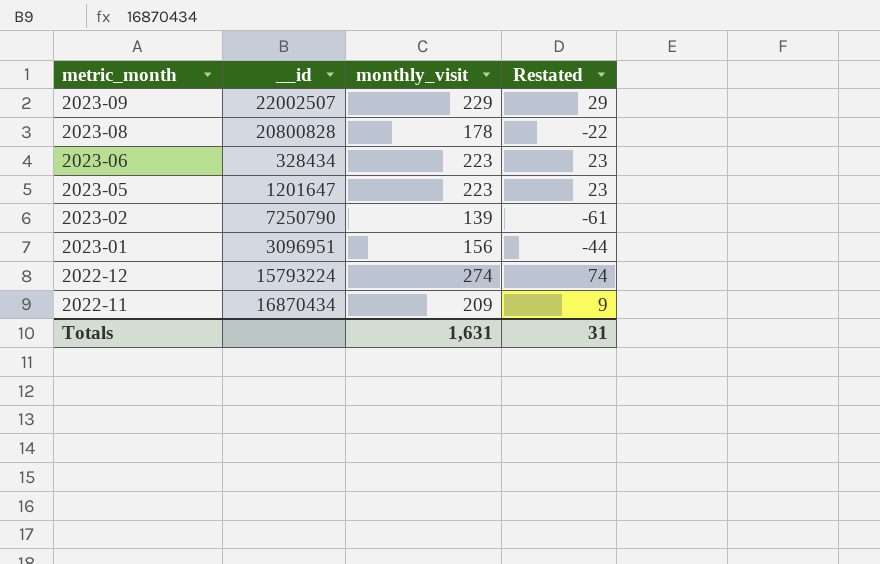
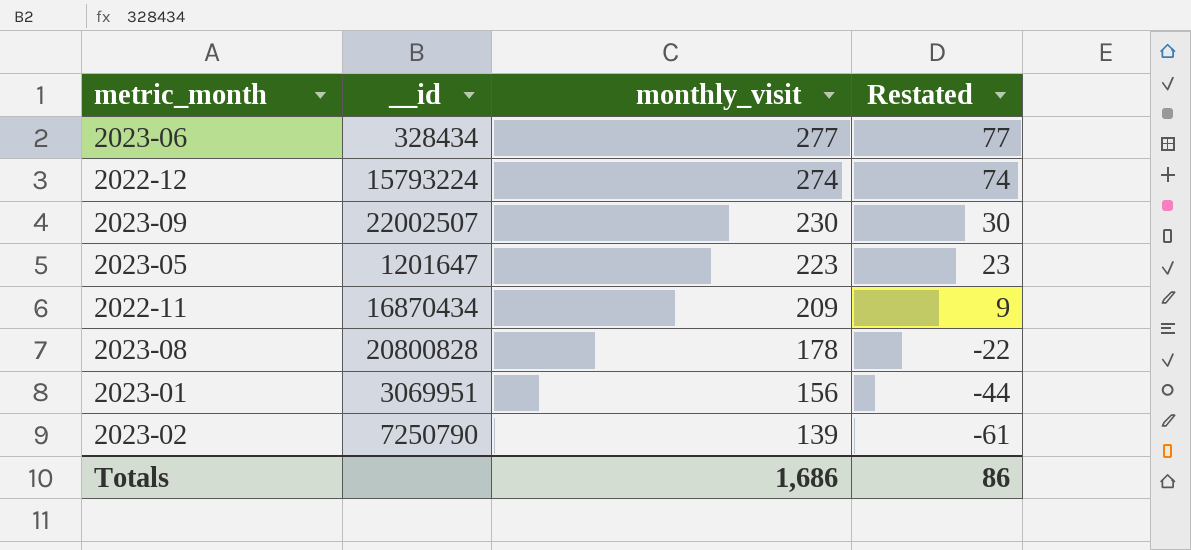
row order: metric_month descending -> monthly_visit descending
2023-06 | monthly_visit: 223 -> 277
2023-06 | Restated: 23 -> 77
2023-09 | monthly_visit: 229 -> 230
2023-09 | Restated: 29 -> 30
2023-01 | __id: 3096951 -> 3069951
Totals | monthly_visit: 1,631 -> 1,686
Totals | Restated: 31 -> 86

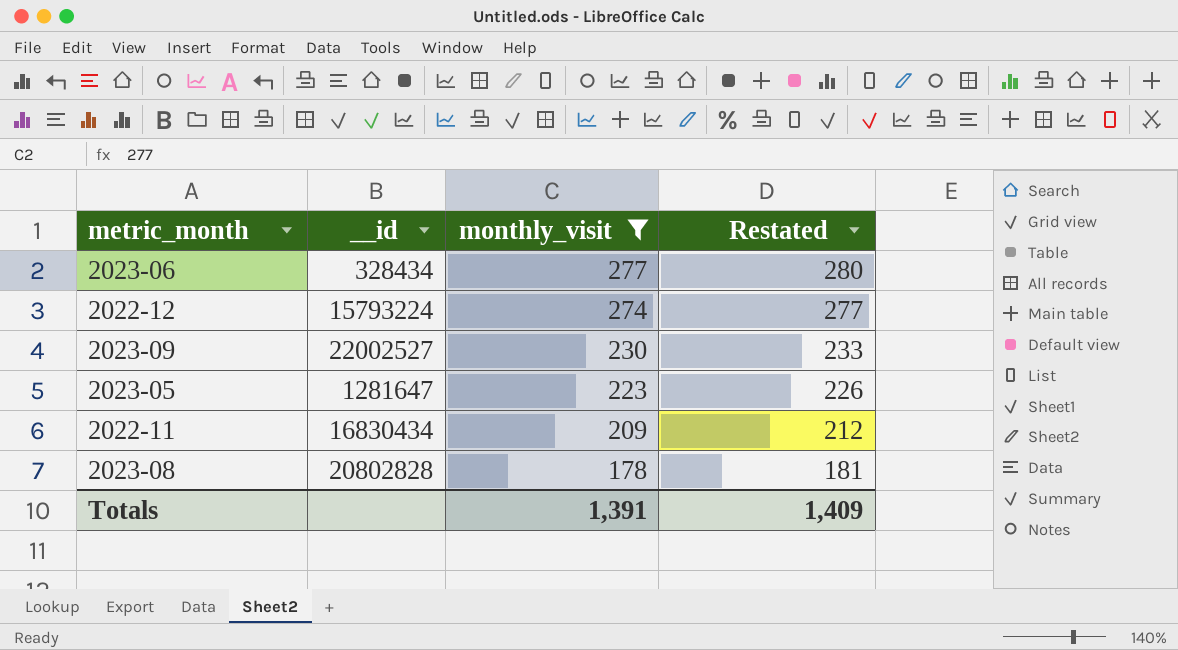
filter: none -> monthly_visit >= 178
column Restated | formula: [monthly_visit] - 200 -> [monthly_visit] + 3
2023-09 | __id: 22002507 -> 22002527
2023-05 | __id: 1201647 -> 1281647
2022-11 | __id: 16870434 -> 16830434
2023-08 | __id: 20800828 -> 20802828
Totals | monthly_visit: 1,686 -> 1,391
Totals | Restated: 86 -> 1,409

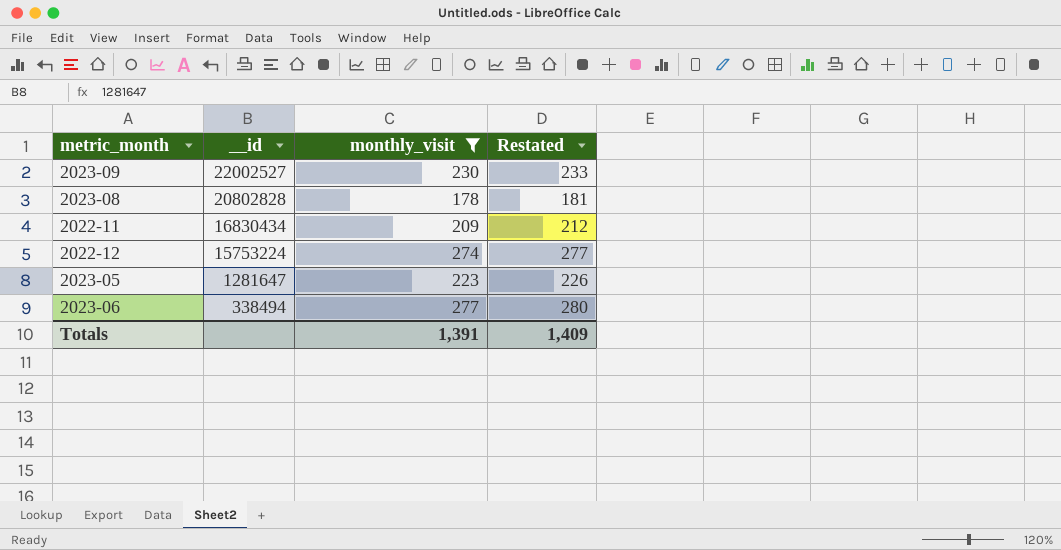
row order: monthly_visit descending -> __id descending
2022-12 | __id: 15793224 -> 15753224
2023-06 | __id: 328434 -> 338494

